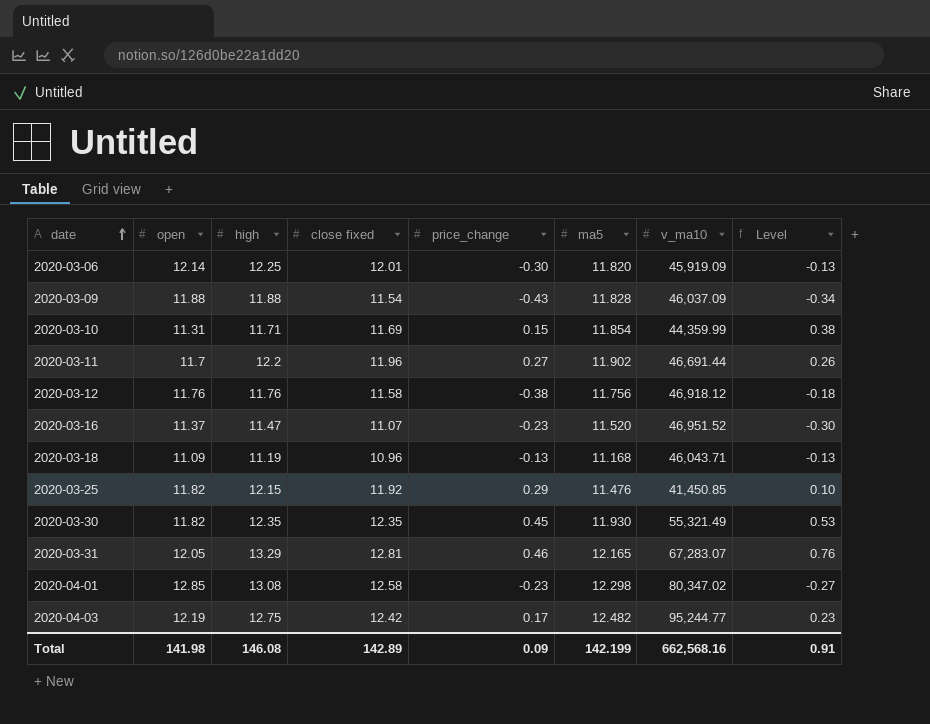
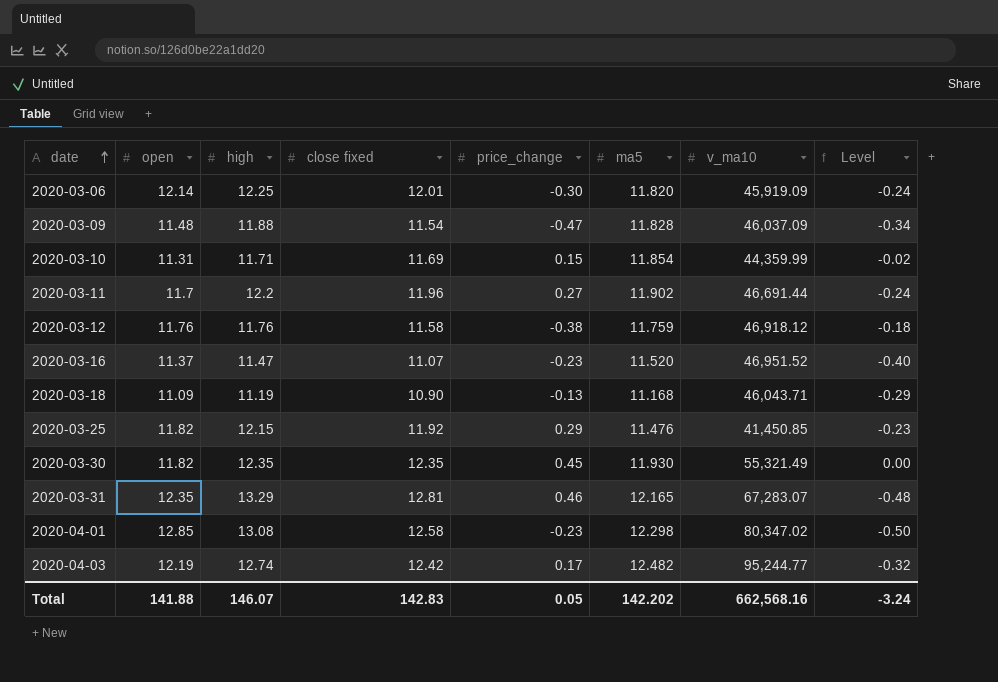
column Level | formula: [close fixed] - [open] -> [close fixed] - [high]
2020-03-09 | open: 11.88 -> 11.48
2020-03-09 | price_change: -0.43 -> -0.47
2020-03-12 | ma5: 11.756 -> 11.759
2020-03-18 | close fixed: 10.96 -> 10.90
2020-03-31 | open: 12.05 -> 12.35
2020-04-03 | high: 12.75 -> 12.74
Total | open: 141.98 -> 141.88
Total | high: 146.08 -> 146.07
Total | close fixed: 142.89 -> 142.83
Total | price_change: 0.09 -> 0.05
Total | ma5: 142.199 -> 142.202
Total | Level: 0.91 -> -3.24

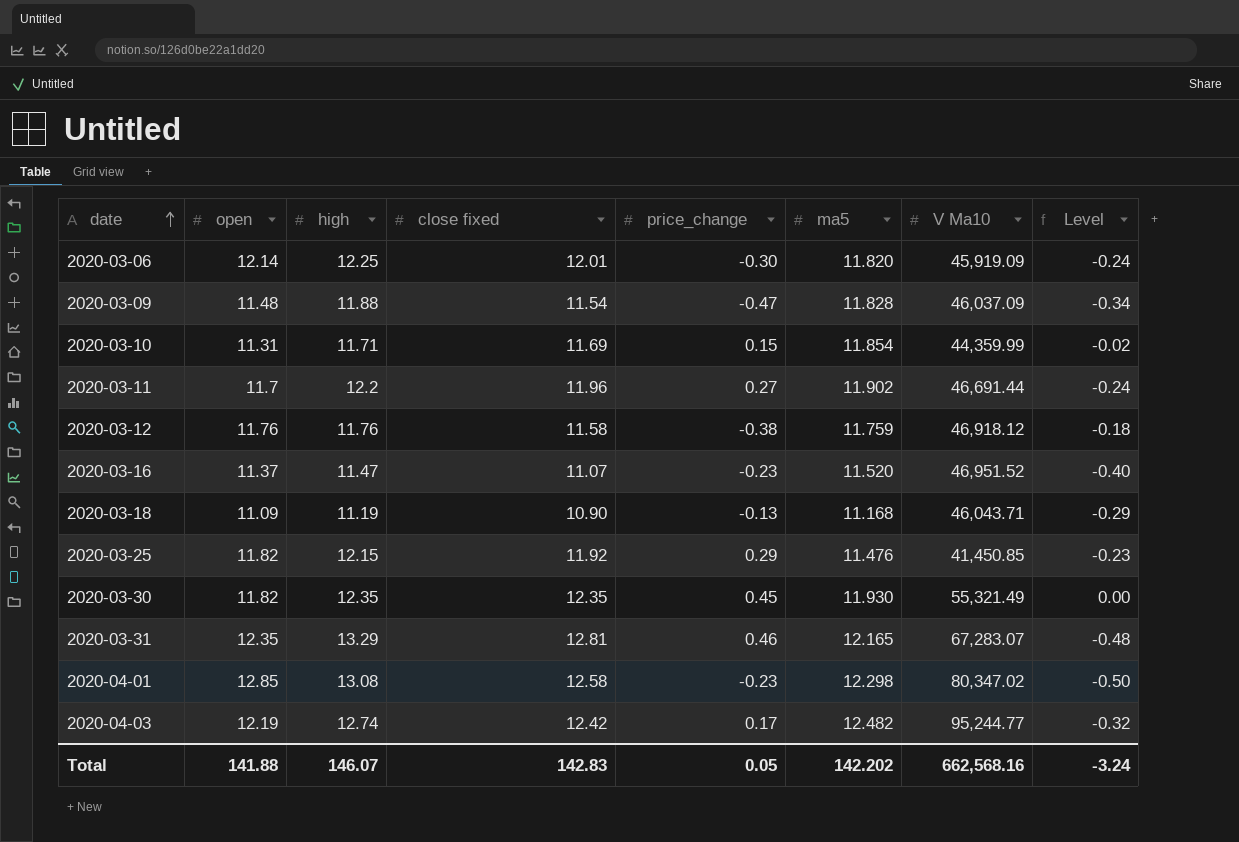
column name: v_ma10 -> V Ma10

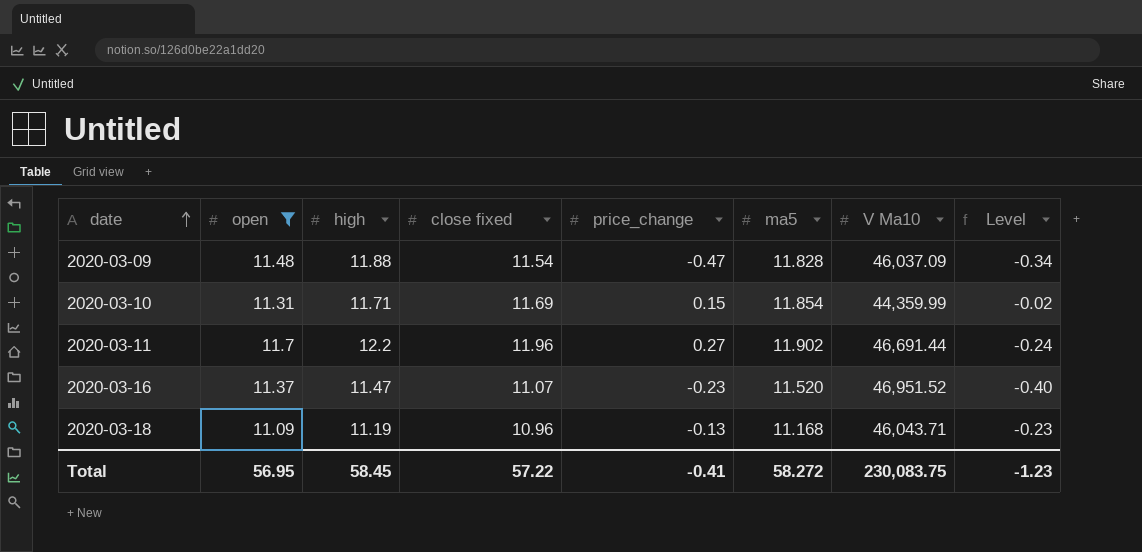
filter: none -> open <= 11.7
2020-03-18 | close fixed: 10.90 -> 10.96
2020-03-18 | Level: -0.29 -> -0.23
Total | open: 141.88 -> 56.95
Total | high: 146.07 -> 58.45
Total | close fixed: 142.83 -> 57.22
Total | price_change: 0.05 -> -0.41
Total | ma5: 142.202 -> 58.272
Total | V Ma10: 662,568.16 -> 230,083.75
Total | Level: -3.24 -> -1.23

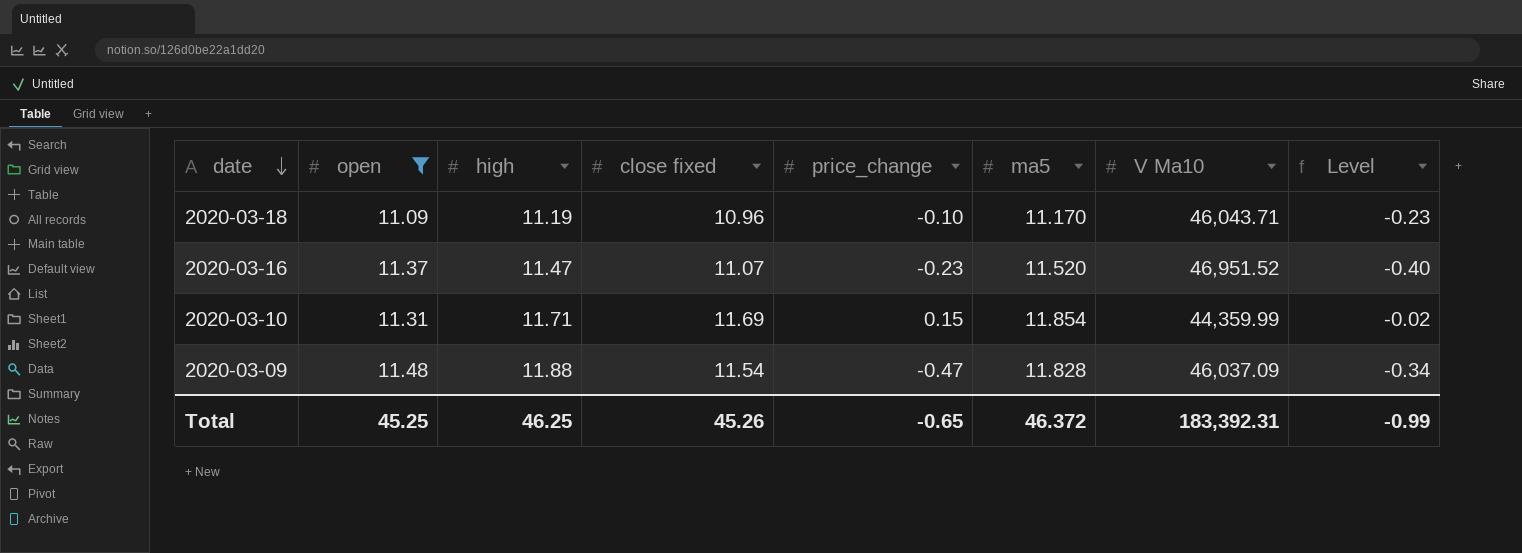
row order: date ascending -> date descending
row 2020-03-11: 11.7 | 12.2 | 11.96 | 0.27 | 11.902 | 46,691.44 | -0.24 -> none
2020-03-18 | price_change: -0.13 -> -0.10
2020-03-18 | ma5: 11.168 -> 11.170
Total | open: 56.95 -> 45.25
Total | high: 58.45 -> 46.25
Total | close fixed: 57.22 -> 45.26
Total | price_change: -0.41 -> -0.65
Total | ma5: 58.272 -> 46.372
Total | V Ma10: 230,083.75 -> 183,392.31
Total | Level: -1.23 -> -0.99

